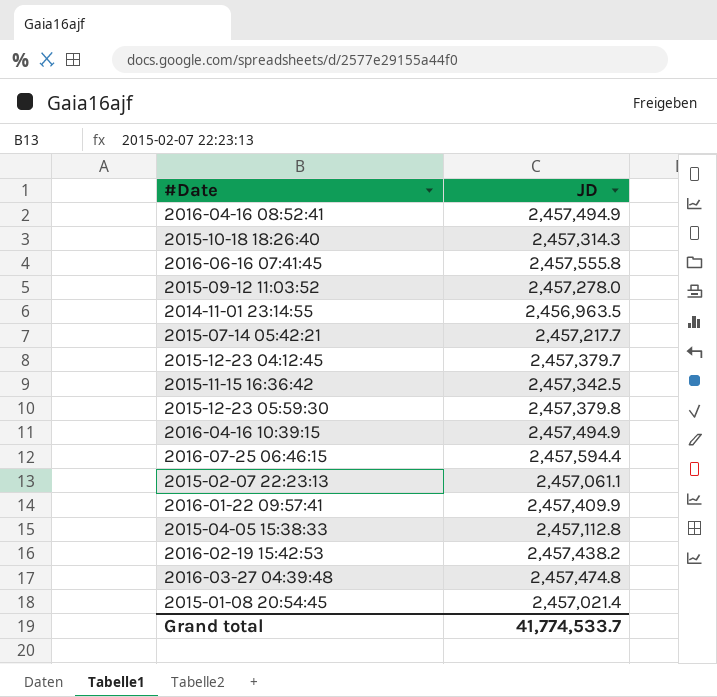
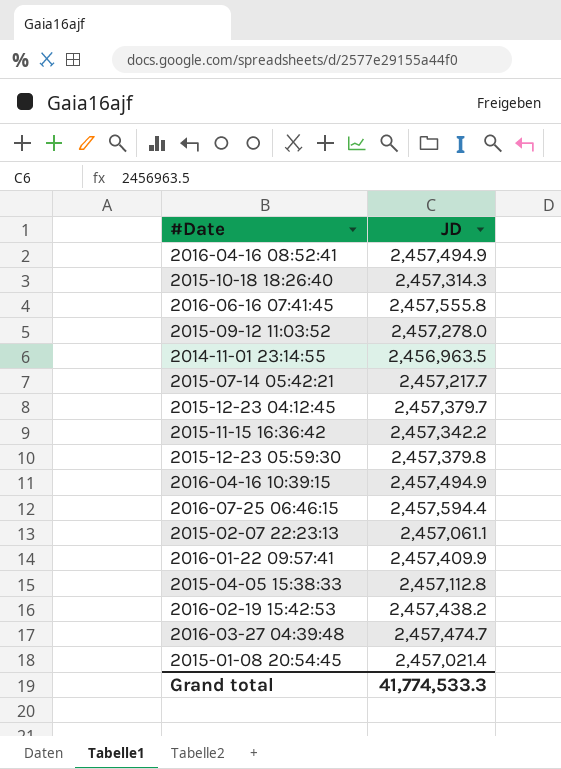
2015-11-15 16:36:42 | JD: 2,457,342.5 -> 2,457,342.2
2016-03-27 04:39:48 | JD: 2,457,474.8 -> 2,457,474.7
Grand total | JD: 41,774,533.7 -> 41,774,533.3

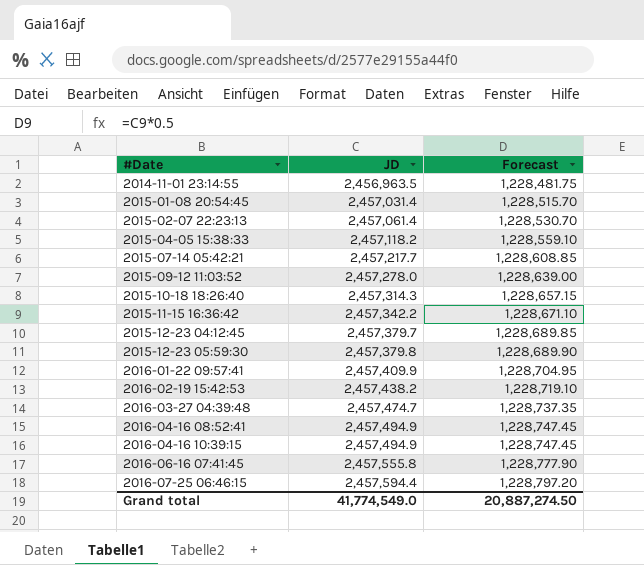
row order: none -> #Date ascending
column Forecast | formula: none -> [JD] * 0.5
2015-01-08 20:54:45 | JD: 2,457,021.4 -> 2,457,031.4
2015-02-07 22:23:13 | JD: 2,457,061.1 -> 2,457,061.4
2015-04-05 15:38:33 | JD: 2,457,112.8 -> 2,457,118.2
Grand total | JD: 41,774,533.3 -> 41,774,549.0

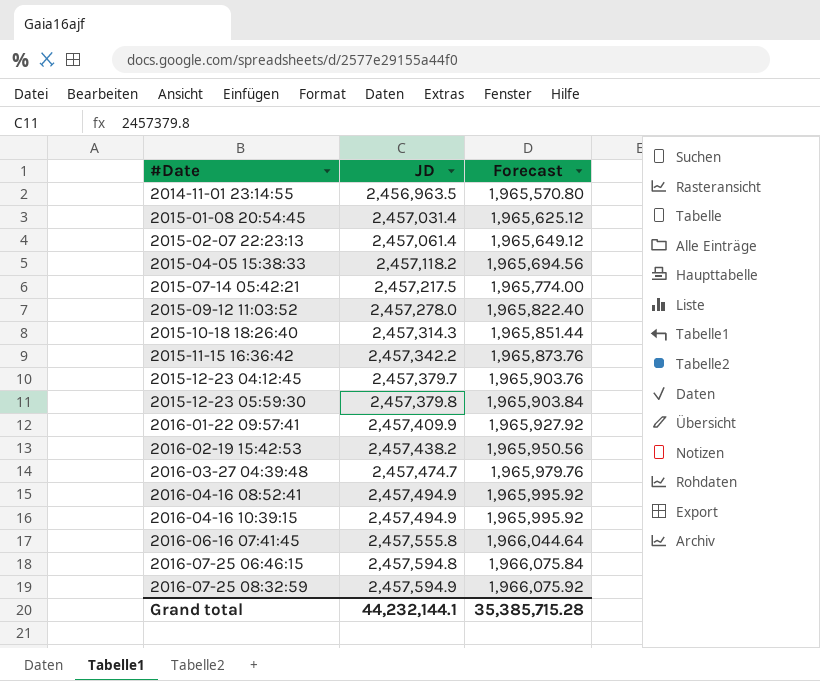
column Forecast | formula: [JD] * 0.5 -> [JD] * 0.8
2015-07-14 05:42:21 | JD: 2,457,217.7 -> 2,457,217.5
2016-07-25 06:46:15 | JD: 2,457,594.4 -> 2,457,594.8
row 2016-07-25 08:32:59: none -> 2,457,594.9 | 1,966,075.92
Grand total | JD: 41,774,549.0 -> 44,232,144.1
Grand total | Forecast: 20,887,274.50 -> 35,385,715.28

